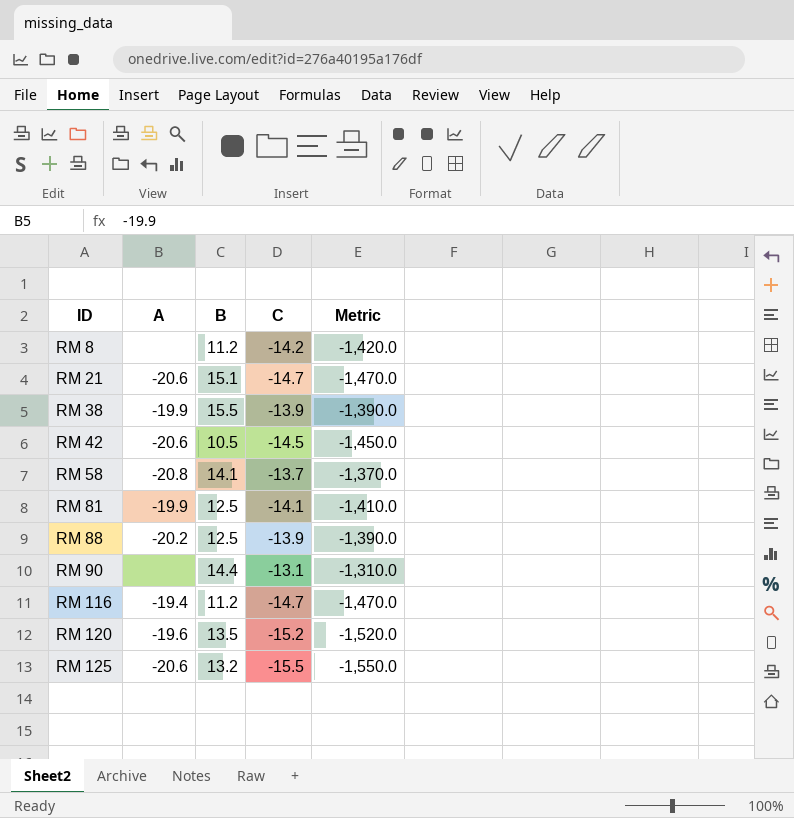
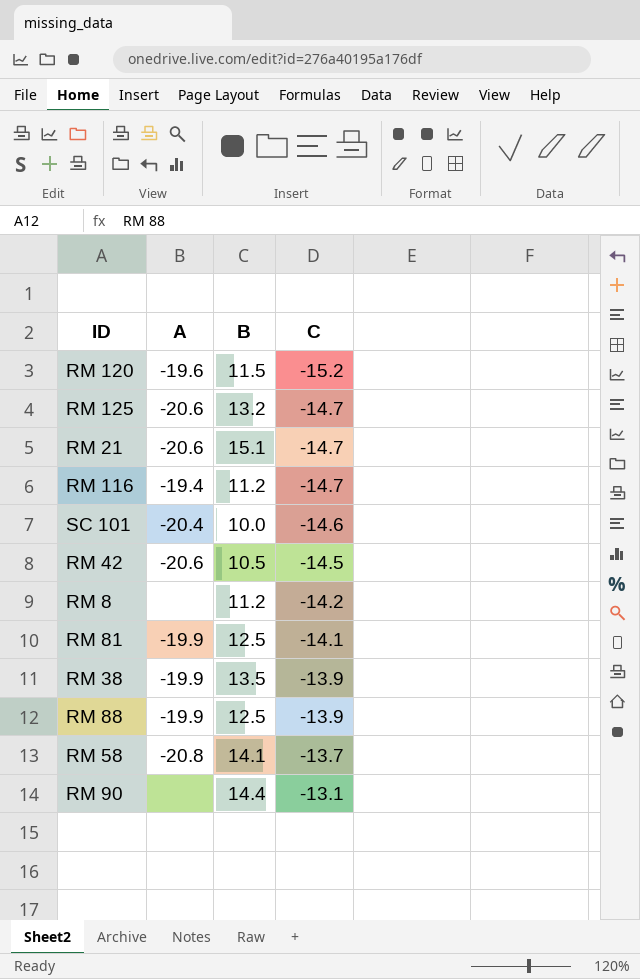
row order: ID ascending -> C ascending
column Metric | formula: [C] * 100 -> none
RM 120 | B: 13.5 -> 11.5
RM 125 | C: -15.5 -> -14.7
row SC 101: none -> -20.4 | 10.0 | -14.6
RM 38 | B: 15.5 -> 13.5
RM 88 | A: -20.2 -> -19.9

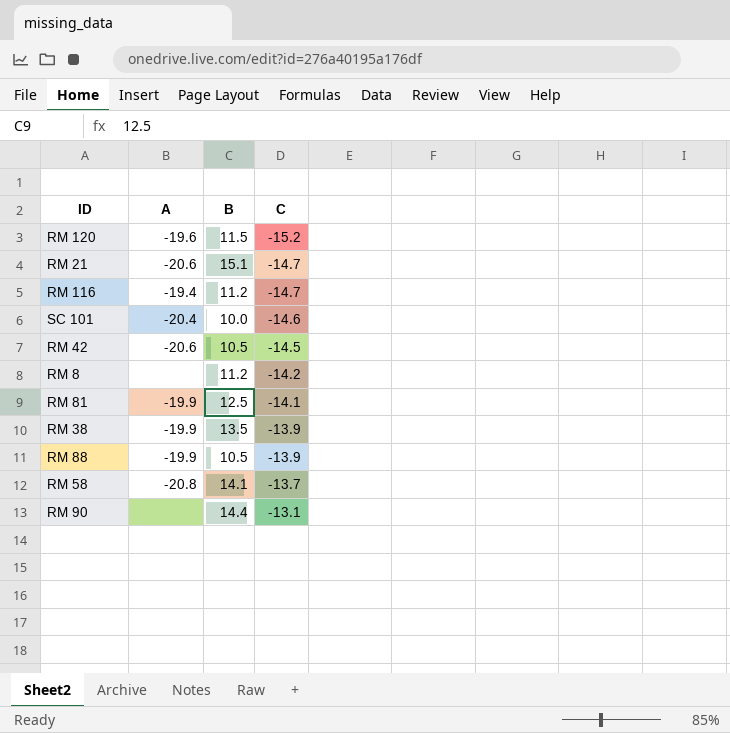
row RM 125: -20.6 | 13.2 | -14.7 -> none
RM 88 | B: 12.5 -> 10.5

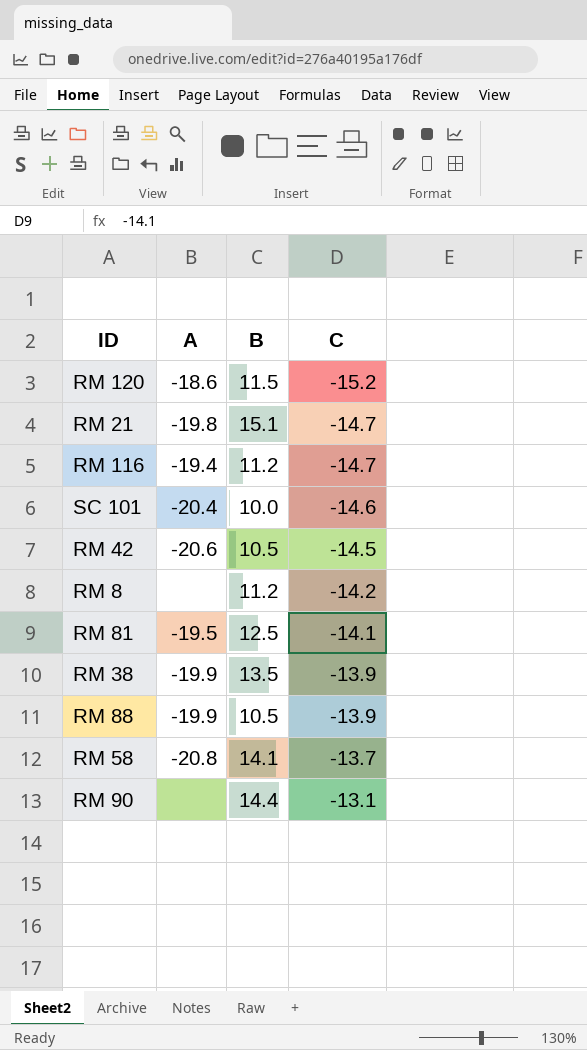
RM 120 | A: -19.6 -> -18.6
RM 21 | A: -20.6 -> -19.8
RM 81 | A: -19.9 -> -19.5

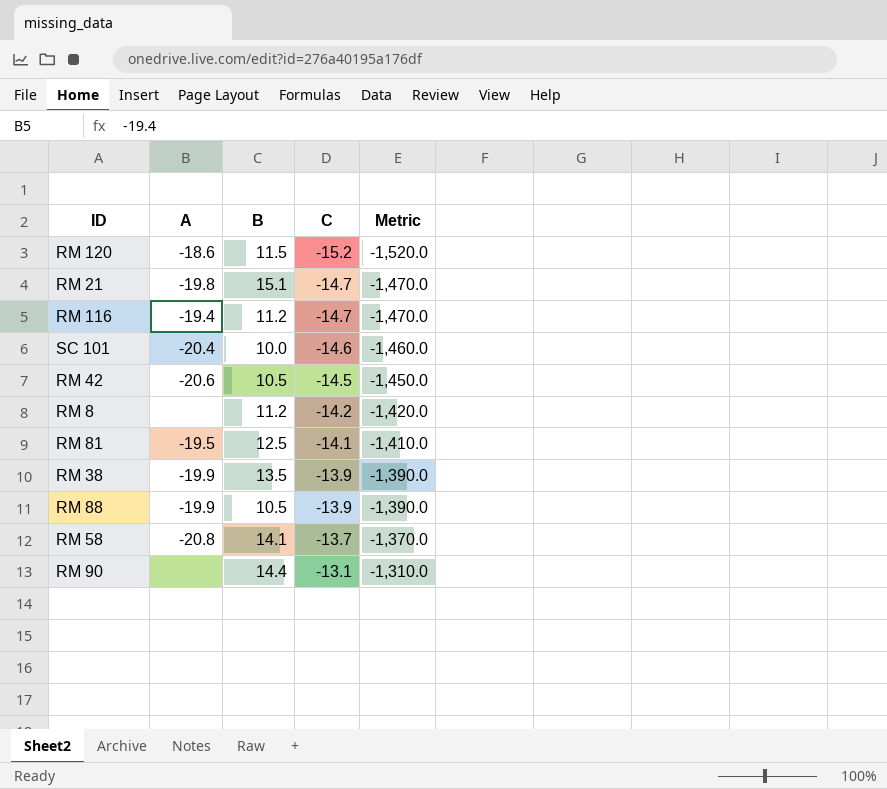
column Metric | formula: none -> [C] * 100

